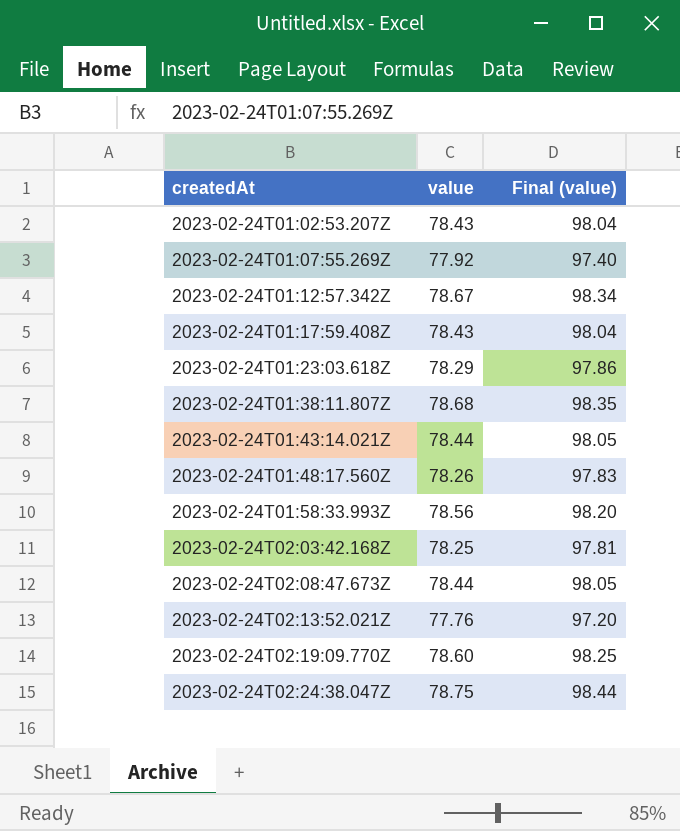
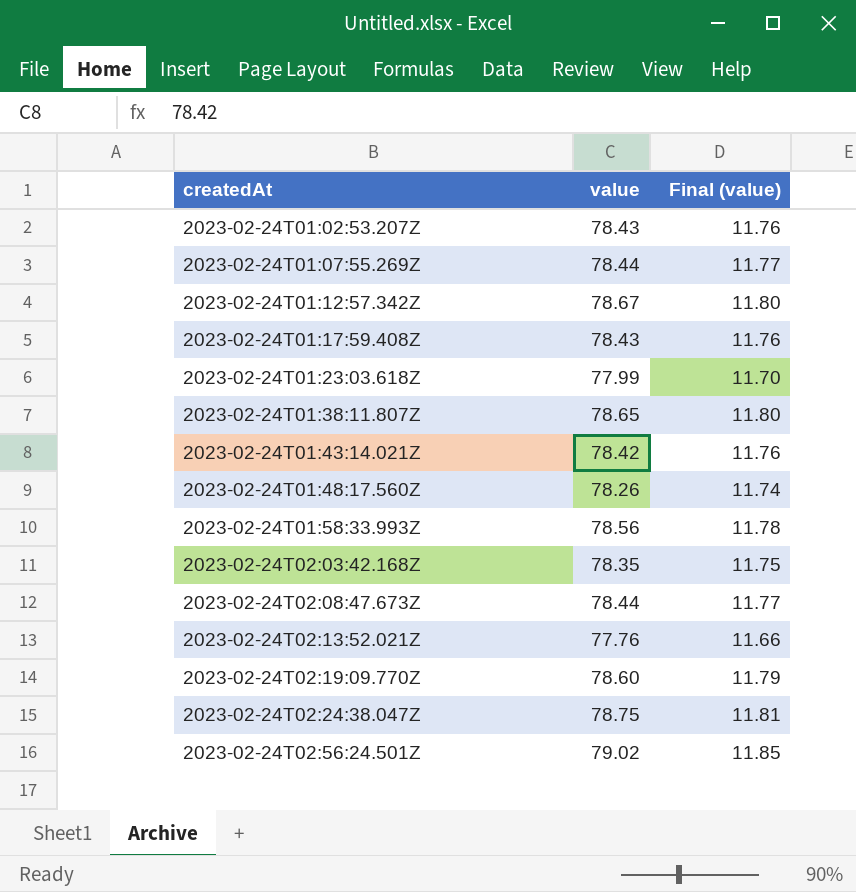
column Final (value) | formula: [value] * 1.25 -> [value] * 0.15
2023-02-24T01:07:55.269Z | value: 77.92 -> 78.44
2023-02-24T01:23:03.618Z | value: 78.29 -> 77.99
2023-02-24T01:38:11.807Z | value: 78.68 -> 78.65
2023-02-24T01:43:14.021Z | value: 78.44 -> 78.42
2023-02-24T02:03:42.168Z | value: 78.25 -> 78.35
row 2023-02-24T02:56:24.501Z: none -> 79.02 | 11.85

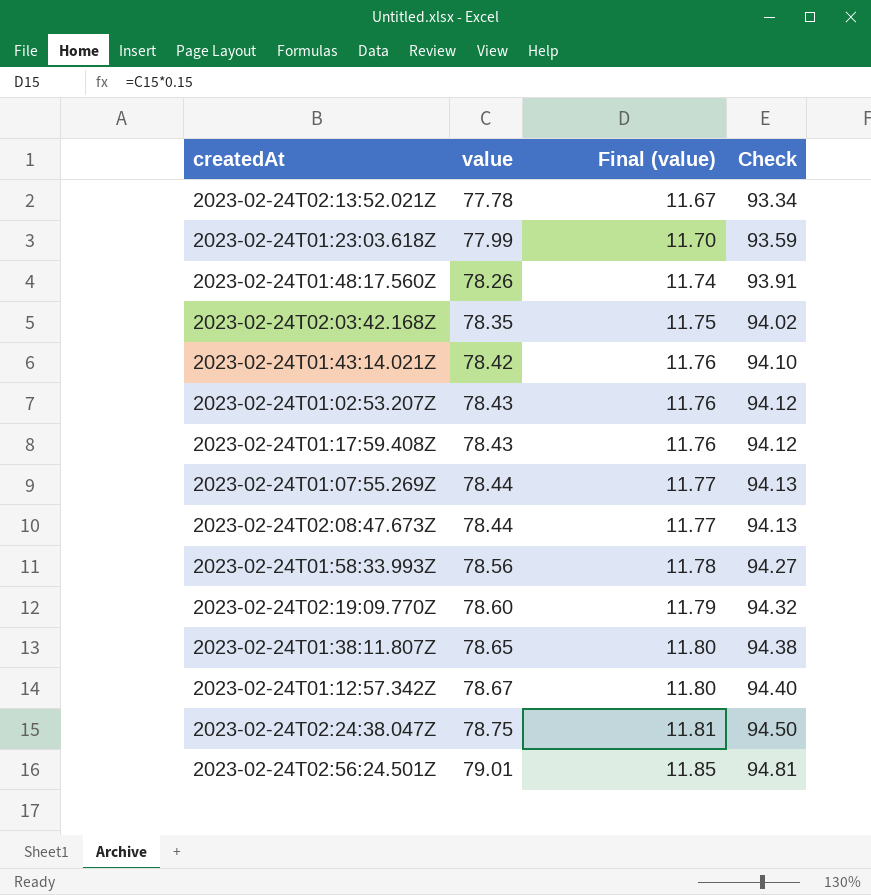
row order: createdAt ascending -> value ascending
column Check | formula: none -> [value] * 1.2
2023-02-24T02:13:52.021Z | value: 77.76 -> 77.78
2023-02-24T02:13:52.021Z | Final (value): 11.66 -> 11.67
2023-02-24T02:56:24.501Z | value: 79.02 -> 79.01

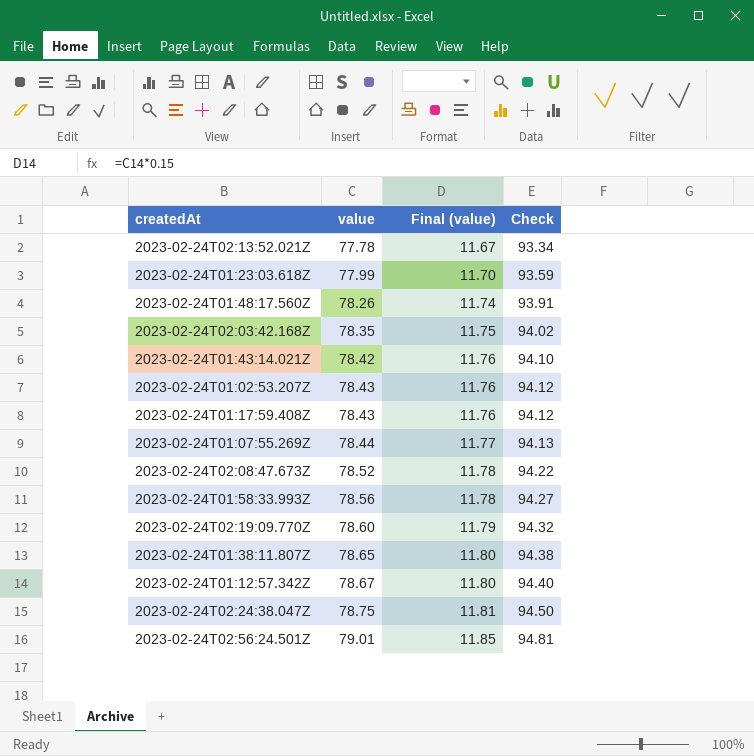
2023-02-24T02:08:47.673Z | value: 78.44 -> 78.52
2023-02-24T02:08:47.673Z | Final (value): 11.77 -> 11.78
2023-02-24T02:08:47.673Z | Check: 94.13 -> 94.22

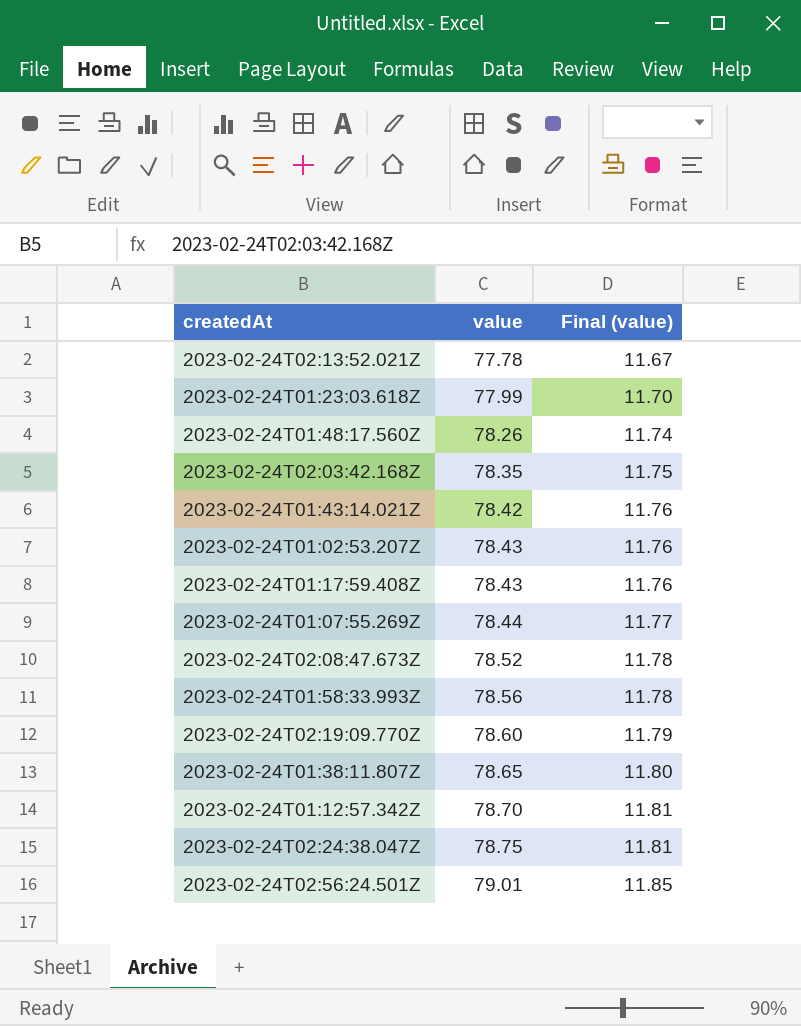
column Check | formula: [value] * 1.2 -> none
2023-02-24T01:12:57.342Z | value: 78.67 -> 78.70
2023-02-24T01:12:57.342Z | Final (value): 11.80 -> 11.81

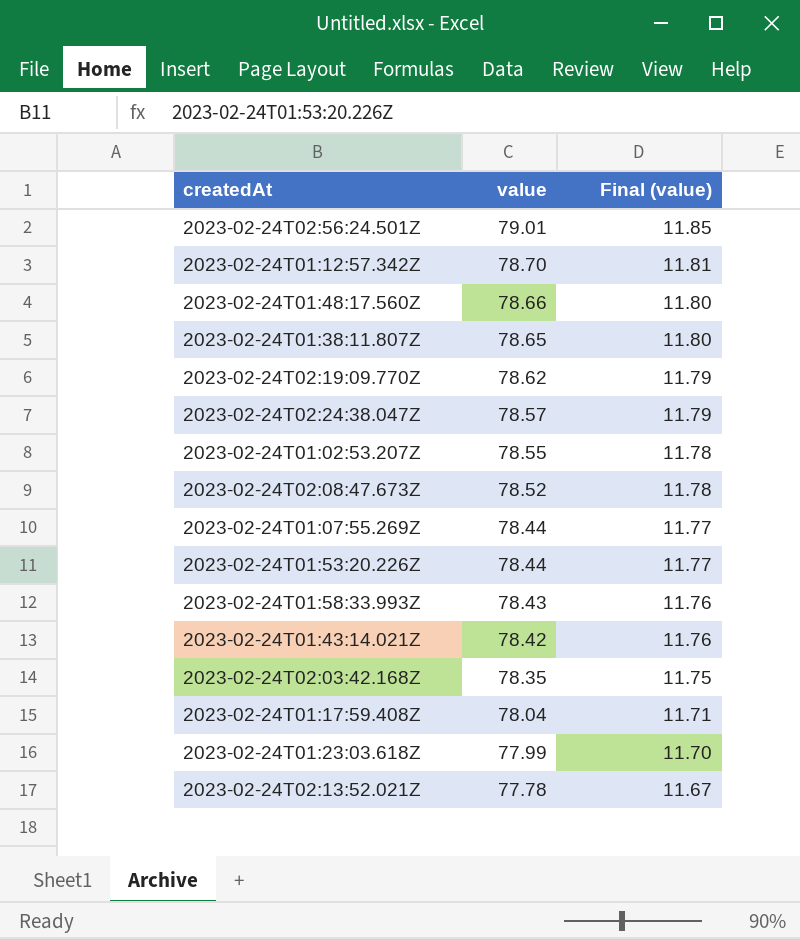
row order: value ascending -> value descending
2023-02-24T01:48:17.560Z | value: 78.26 -> 78.66
2023-02-24T01:48:17.560Z | Final (value): 11.74 -> 11.80
2023-02-24T02:19:09.770Z | value: 78.60 -> 78.62
2023-02-24T02:24:38.047Z | value: 78.75 -> 78.57
2023-02-24T02:24:38.047Z | Final (value): 11.81 -> 11.79
2023-02-24T01:02:53.207Z | value: 78.43 -> 78.55
2023-02-24T01:02:53.207Z | Final (value): 11.76 -> 11.78
row 2023-02-24T01:53:20.226Z: none -> 78.44 | 11.77
2023-02-24T01:58:33.993Z | value: 78.56 -> 78.43
2023-02-24T01:58:33.993Z | Final (value): 11.78 -> 11.76
2023-02-24T01:17:59.408Z | value: 78.43 -> 78.04
2023-02-24T01:17:59.408Z | Final (value): 11.76 -> 11.71

